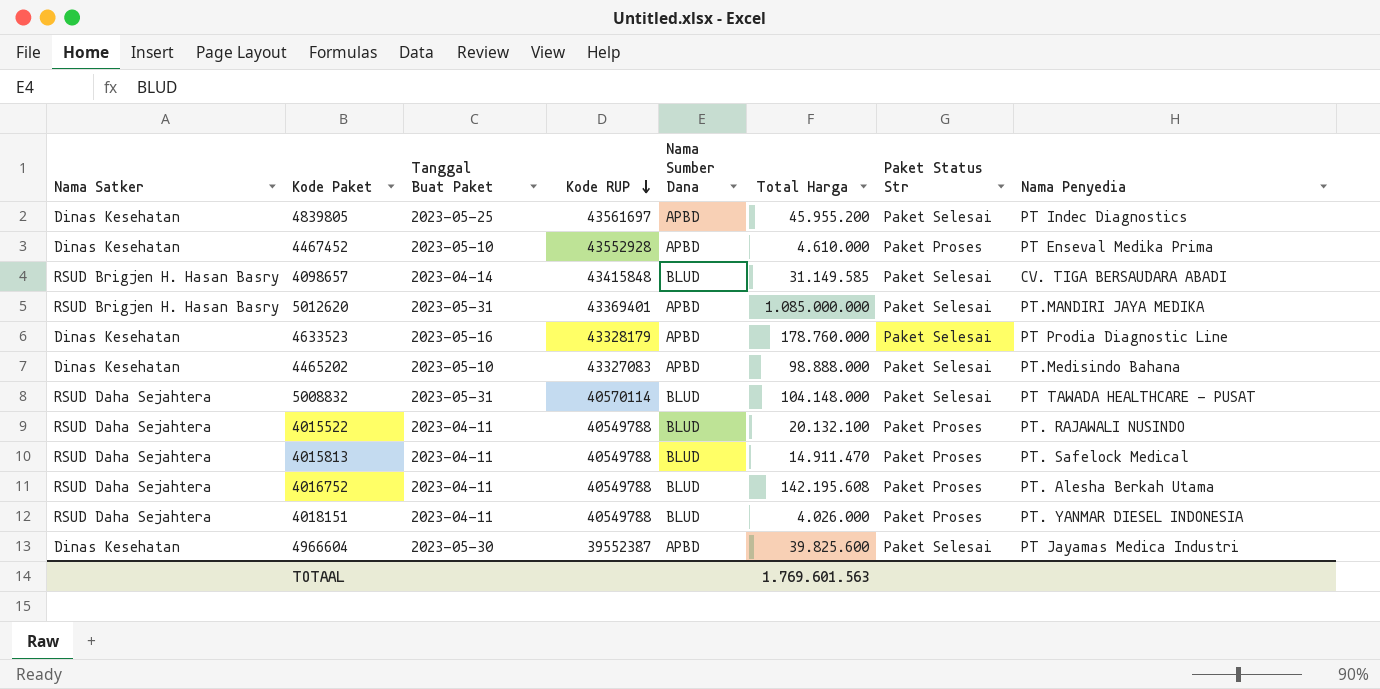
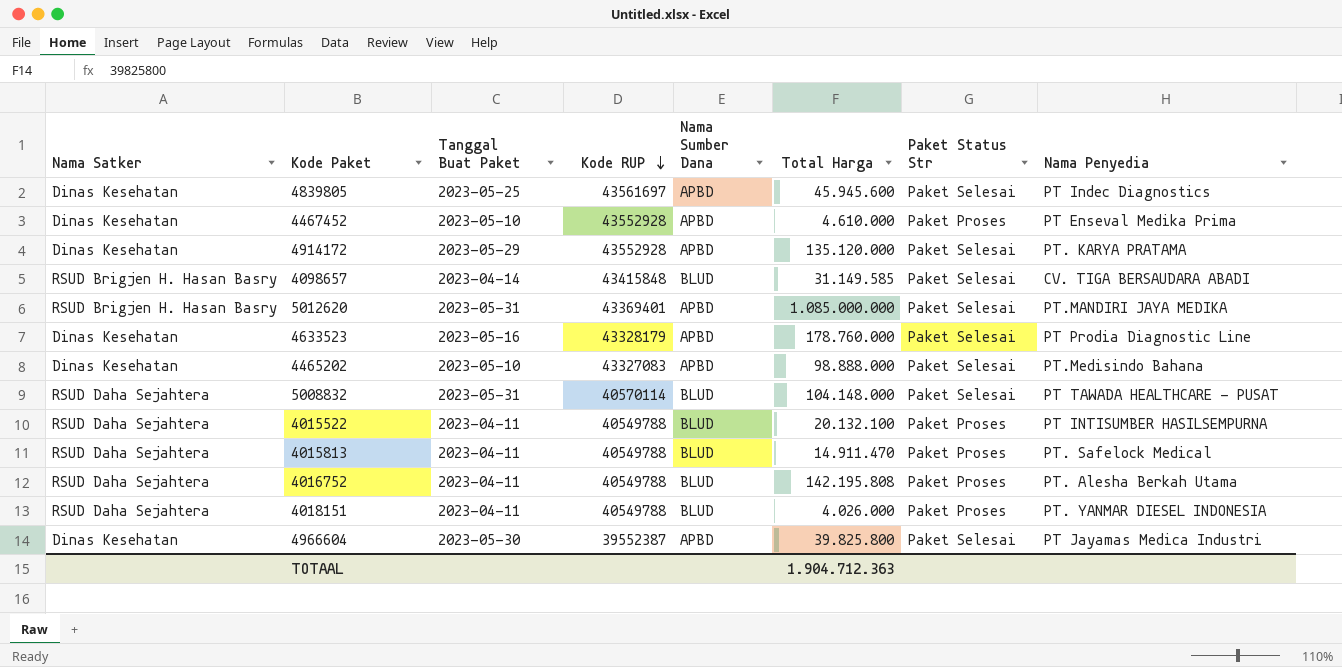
4839805 | Total Harga: 45.955.200 -> 45.945.600
row 4914172: none -> Dinas Kesehatan | 2023-05-29 | 43552928 | APBD | 135.120.000 | Paket Selesai | PT. KARYA PRATAMA
4015522 | Nama Penyedia: PT. RAJAWALI NUSINDO -> PT INTISUMBER HASILSEMPURNA
4016752 | Total Harga: 142.195.608 -> 142.195.808
4966604 | Total Harga: 39.825.600 -> 39.825.800
TOTAAL | Total Harga: 1.769.601.563 -> 1.904.712.363

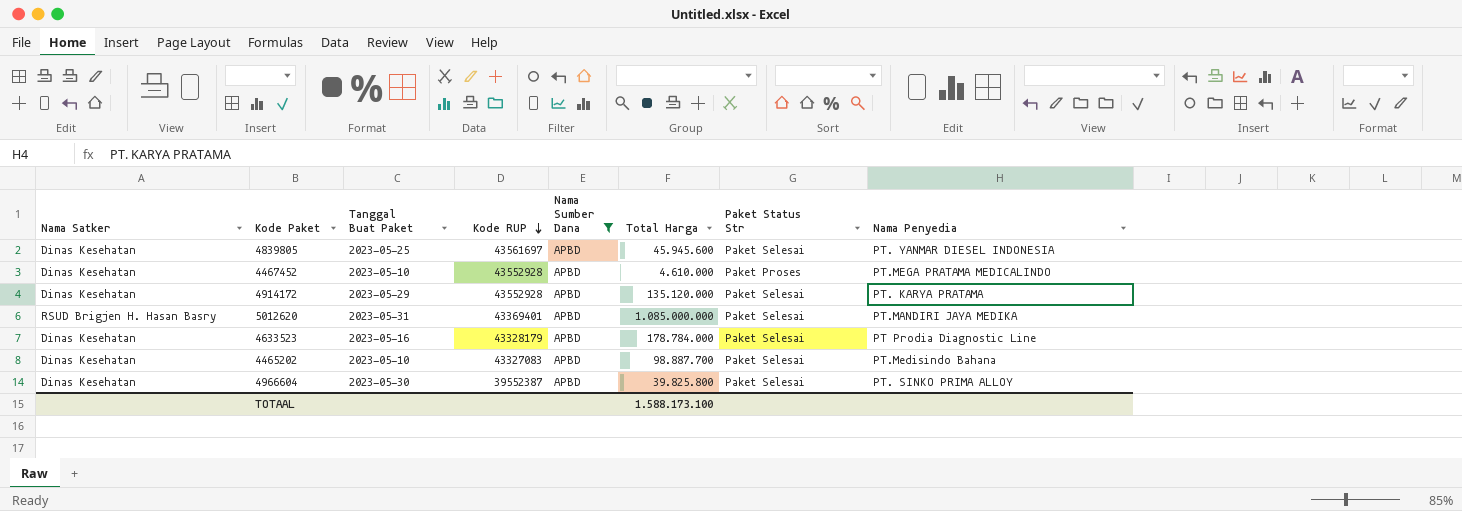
filter: none -> Nama Sumber Dana = APBD
4839805 | Nama Penyedia: PT Indec Diagnostics -> PT. YANMAR DIESEL INDONESIA
4467452 | Nama Penyedia: PT Enseval Medika Prima -> PT.MEGA PRATAMA MEDICALINDO
4633523 | Total Harga: 178.760.000 -> 178.784.000
4465202 | Total Harga: 98.888.000 -> 98.887.700
4966604 | Nama Penyedia: PT Jayamas Medica Industri -> PT. SINKO PRIMA ALLOY
TOTAAL | Total Harga: 1.904.712.363 -> 1.588.173.100

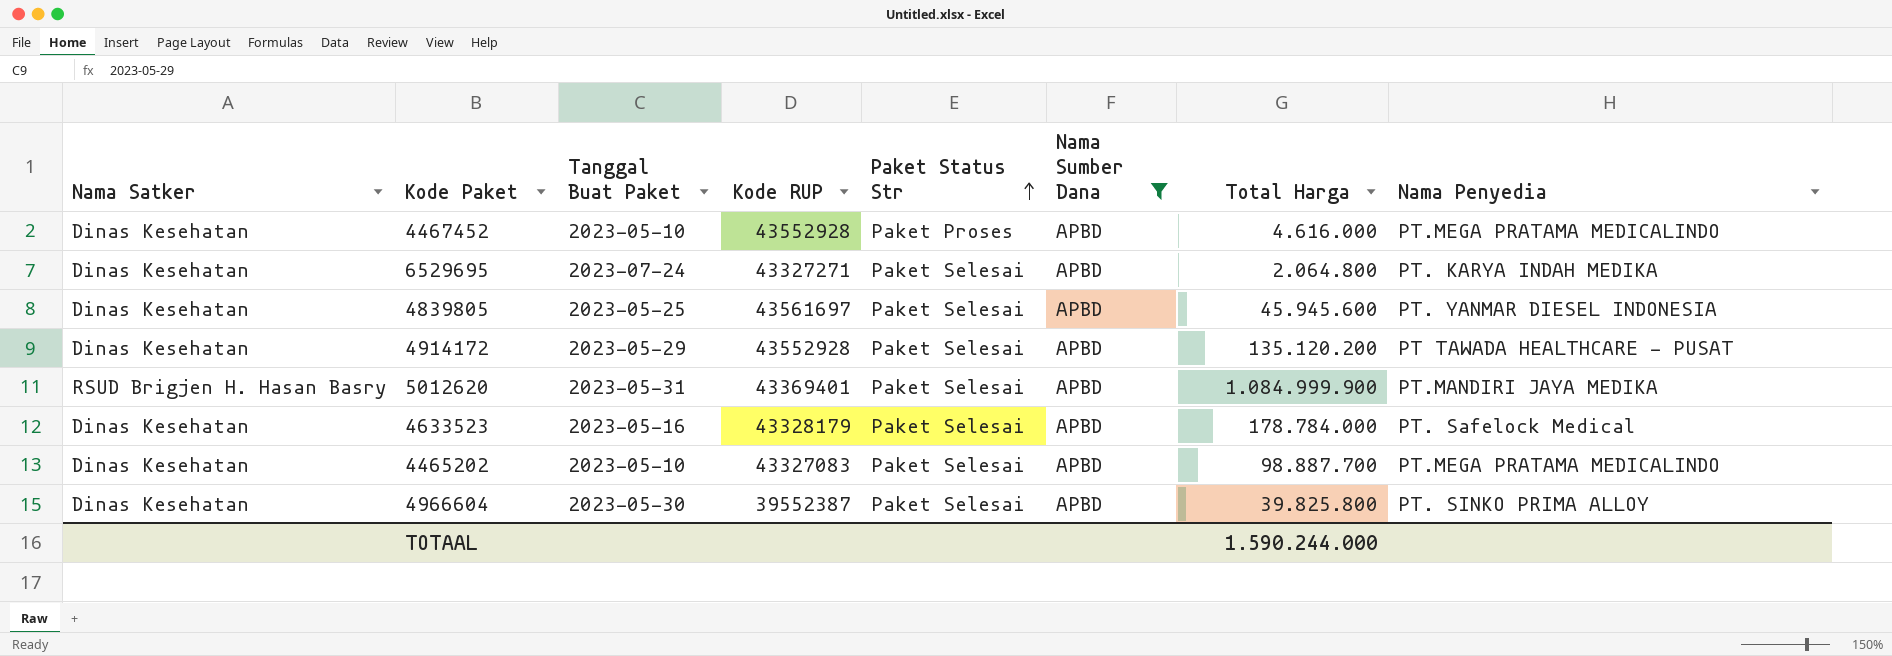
row order: Kode RUP descending -> Paket Status Str ascending
column Paket Status Str | position: 7 -> 5
4467452 | Total Harga: 4.610.000 -> 4.616.000
row 6529695: none -> Dinas Kesehatan | 2023-07-24 | 43327271 | Paket Selesai | APBD | 2.064.800 | PT. KARYA INDAH MEDIKA
4914172 | Total Harga: 135.120.000 -> 135.120.200
4914172 | Nama Penyedia: PT. KARYA PRATAMA -> PT TAWADA HEALTHCARE - PUSAT
5012620 | Total Harga: 1.085.000.000 -> 1.084.999.900
4633523 | Nama Penyedia: PT Prodia Diagnostic Line -> PT. Safelock Medical
4465202 | Nama Penyedia: PT.Medisindo Bahana -> PT.MEGA PRATAMA MEDICALINDO
TOTAAL | Total Harga: 1.588.173.100 -> 1.590.244.000

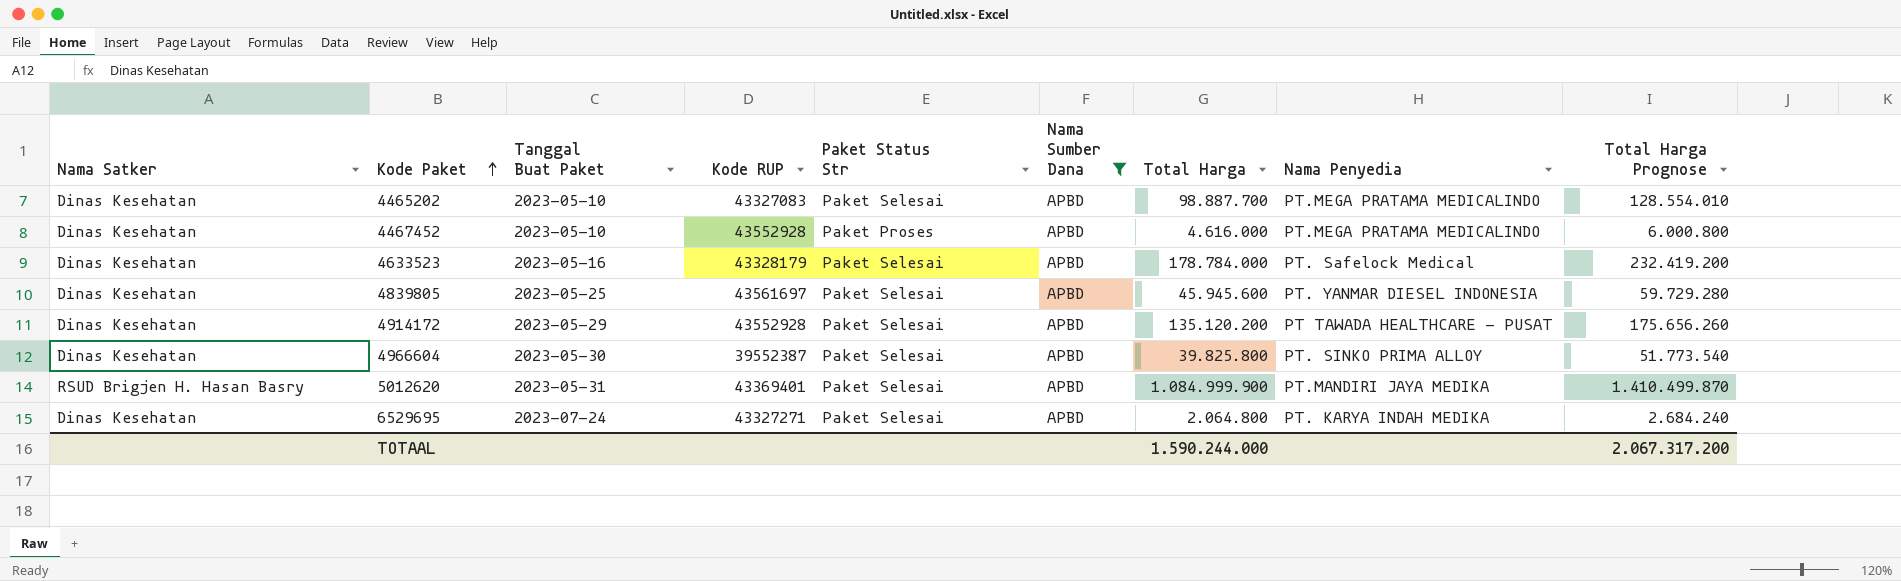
row order: Paket Status Str ascending -> Kode Paket ascending
column Total Harga Prognose | formula: none -> [Total Harga] * 1,3

